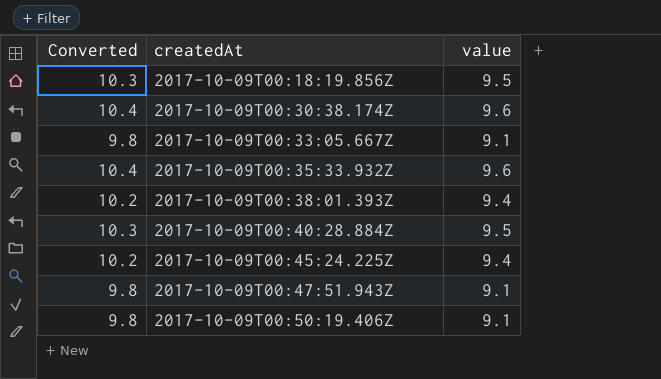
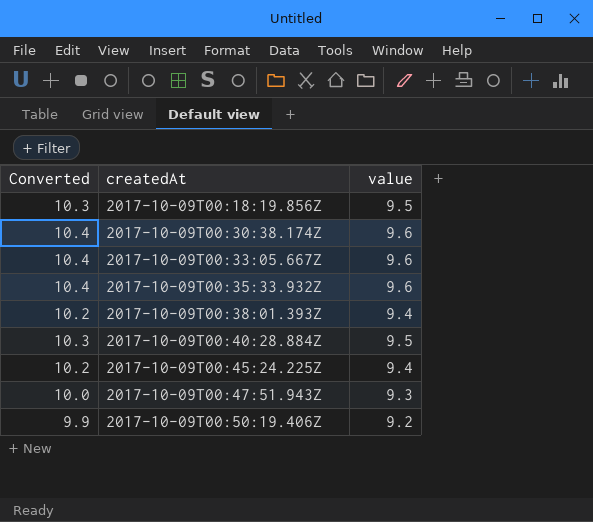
2017-10-09T00:33:05.667Z | Converted: 9.8 -> 10.4
2017-10-09T00:33:05.667Z | value: 9.1 -> 9.6
2017-10-09T00:47:51.943Z | Converted: 9.8 -> 10.0
2017-10-09T00:47:51.943Z | value: 9.1 -> 9.3
2017-10-09T00:50:19.406Z | Converted: 9.8 -> 9.9
2017-10-09T00:50:19.406Z | value: 9.1 -> 9.2

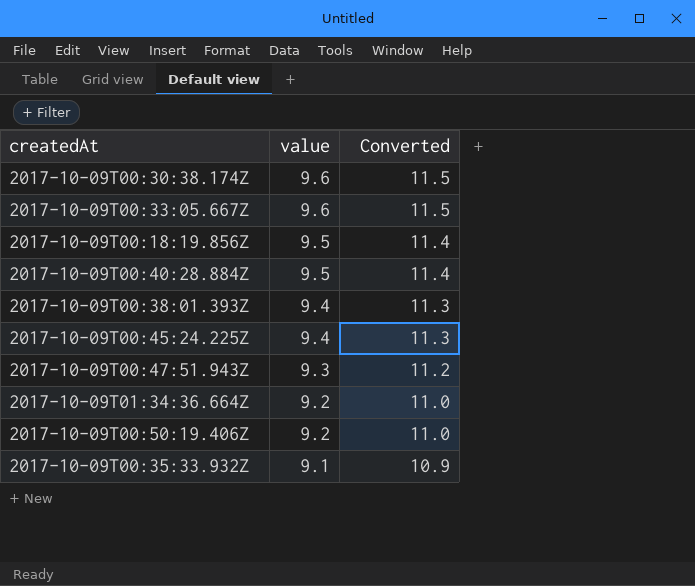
row order: createdAt ascending -> value descending
column Converted | formula: [value] * 1.08 -> [value] * 1.2
column Converted | position: 1 -> 3
row 2017-10-09T01:34:36.664Z: none -> 9.2 | 11.0
2017-10-09T00:35:33.932Z | value: 9.6 -> 9.1

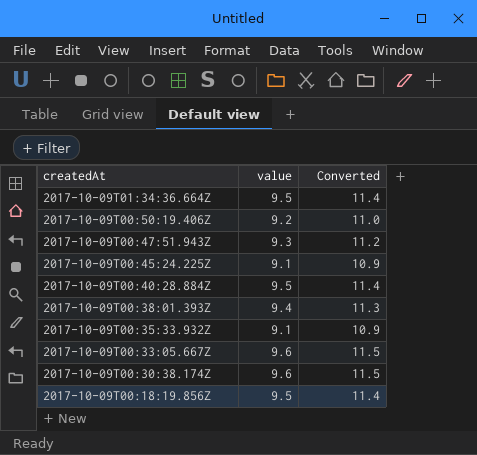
row order: value descending -> createdAt descending
2017-10-09T01:34:36.664Z | value: 9.2 -> 9.5
2017-10-09T01:34:36.664Z | Converted: 11.0 -> 11.4
2017-10-09T00:45:24.225Z | value: 9.4 -> 9.1
2017-10-09T00:45:24.225Z | Converted: 11.3 -> 10.9

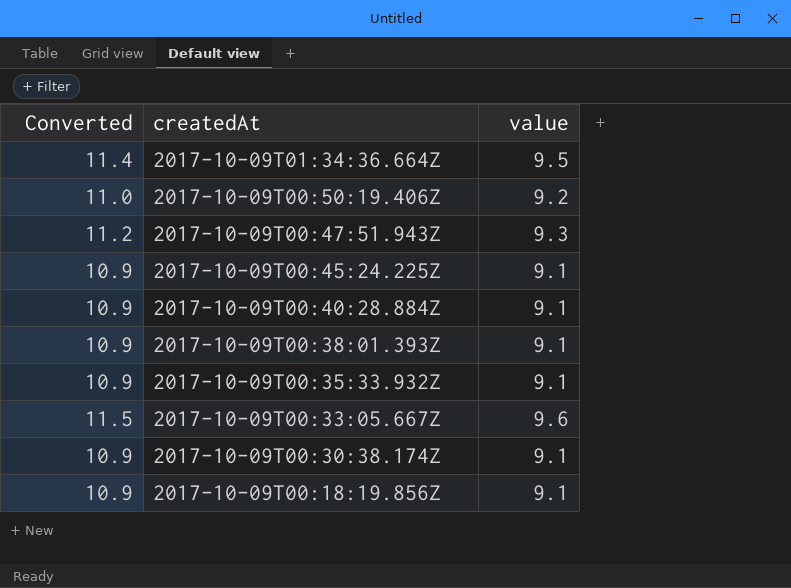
column Converted | position: 3 -> 1
2017-10-09T00:40:28.884Z | Converted: 11.4 -> 10.9
2017-10-09T00:40:28.884Z | value: 9.5 -> 9.1
2017-10-09T00:38:01.393Z | Converted: 11.3 -> 10.9
2017-10-09T00:38:01.393Z | value: 9.4 -> 9.1
2017-10-09T00:30:38.174Z | Converted: 11.5 -> 10.9
2017-10-09T00:30:38.174Z | value: 9.6 -> 9.1
2017-10-09T00:18:19.856Z | Converted: 11.4 -> 10.9
2017-10-09T00:18:19.856Z | value: 9.5 -> 9.1

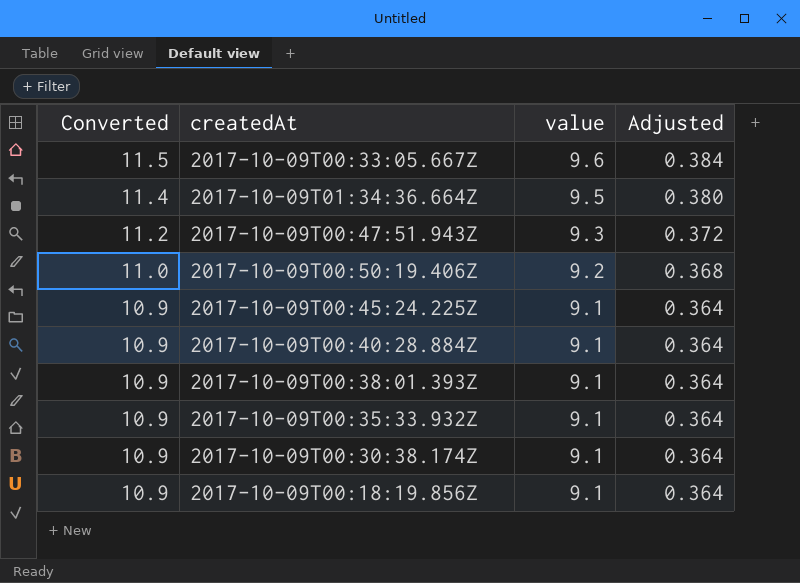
row order: createdAt descending -> Converted descending
column Adjusted | formula: none -> [value] * 0.04

